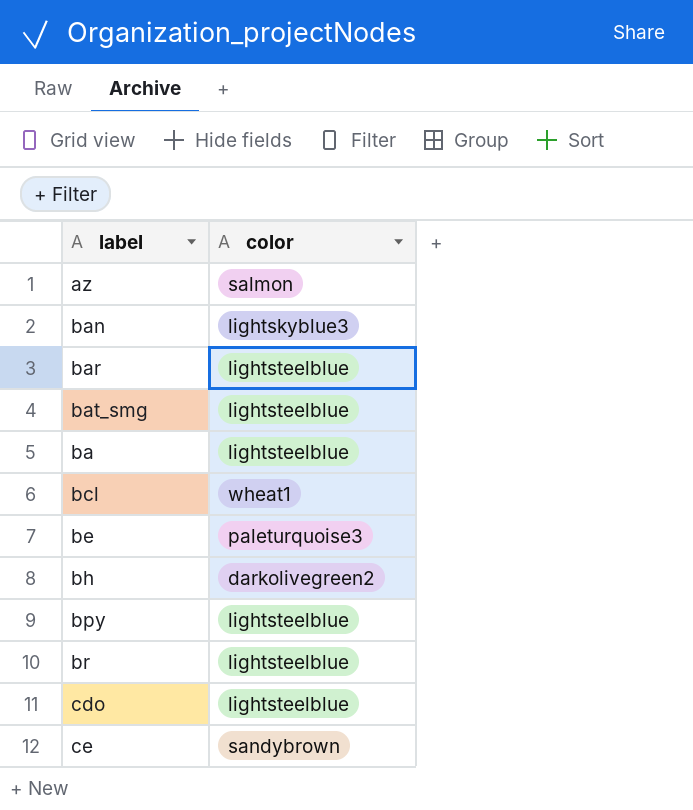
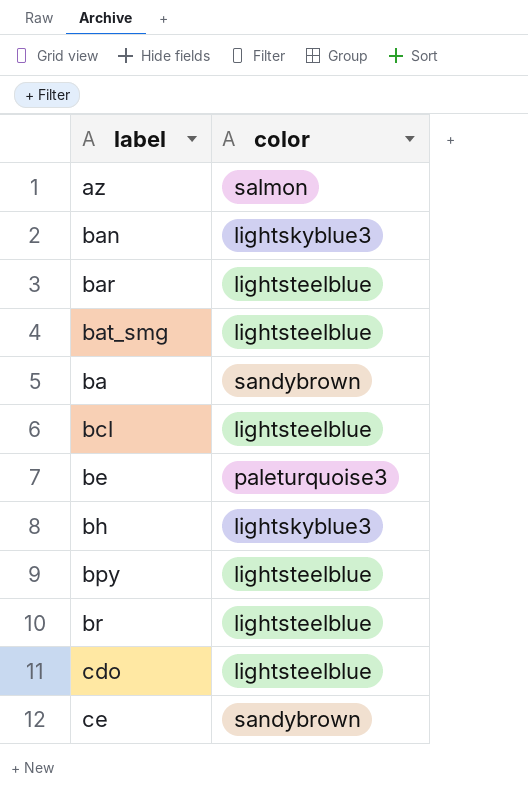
ba | color: lightsteelblue -> sandybrown
bcl | color: wheat1 -> lightsteelblue
bh | color: darkolivegreen2 -> lightskyblue3

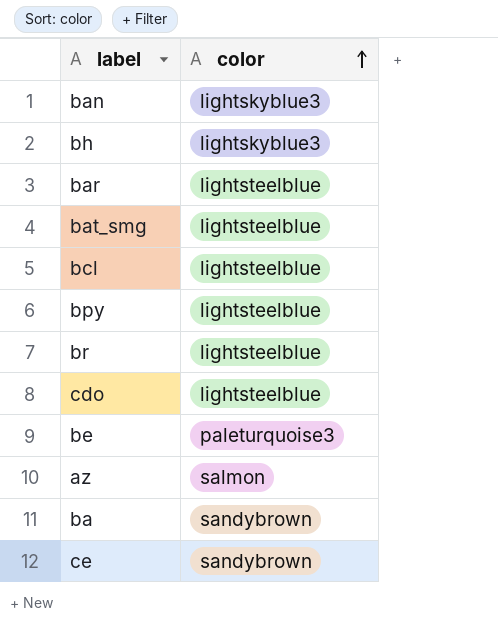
row order: none -> color ascending

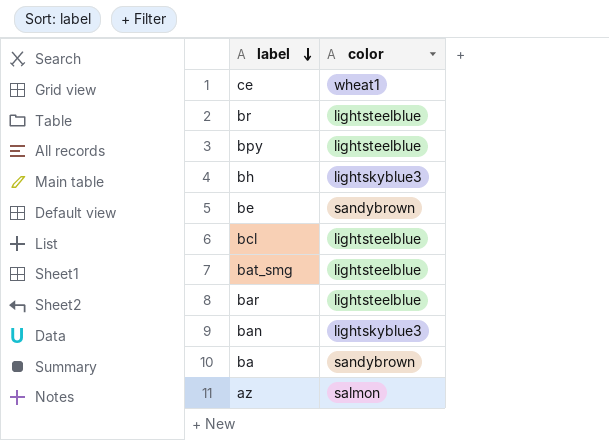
row order: color ascending -> label descending
row cdo: lightsteelblue -> none
ce | color: sandybrown -> wheat1
be | color: paleturquoise3 -> sandybrown

